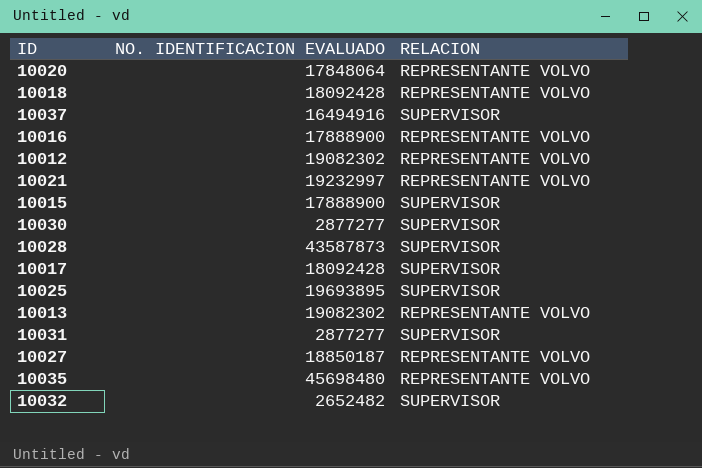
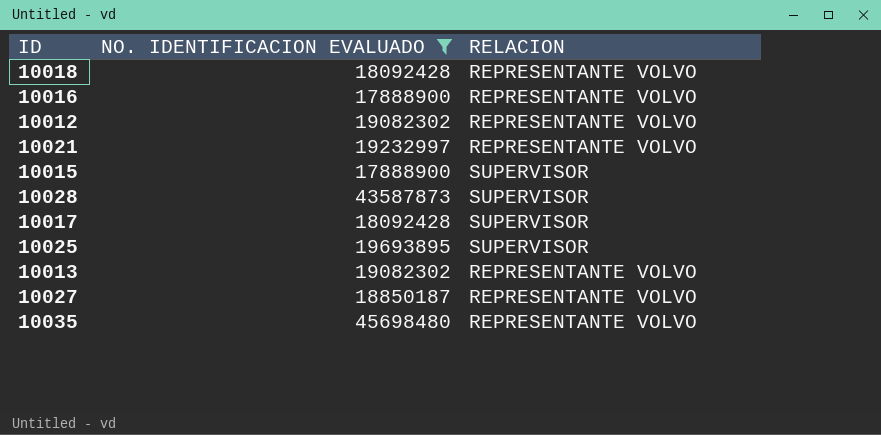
filter: none -> NO. IDENTIFICACION EVALUADO >= 17888900

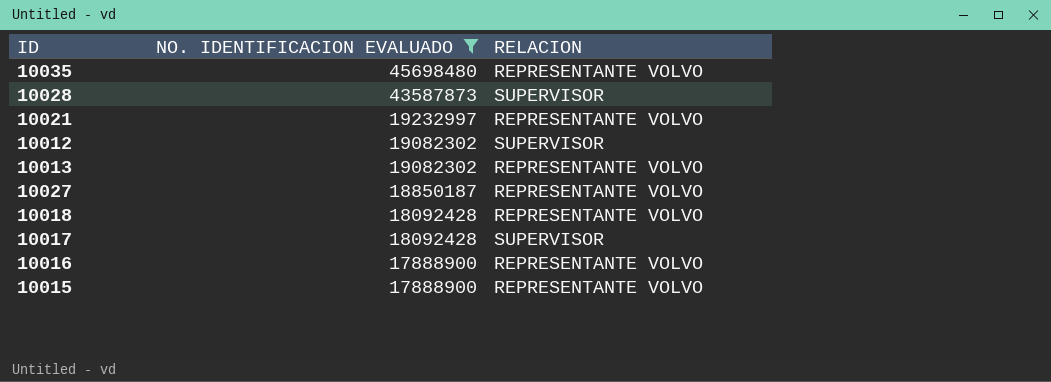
row order: none -> NO. IDENTIFICACION EVALUADO descending
row 10025: 19693895 | SUPERVISOR -> none
10012 | RELACION: REPRESENTANTE VOLVO -> SUPERVISOR
10015 | RELACION: SUPERVISOR -> REPRESENTANTE VOLVO

